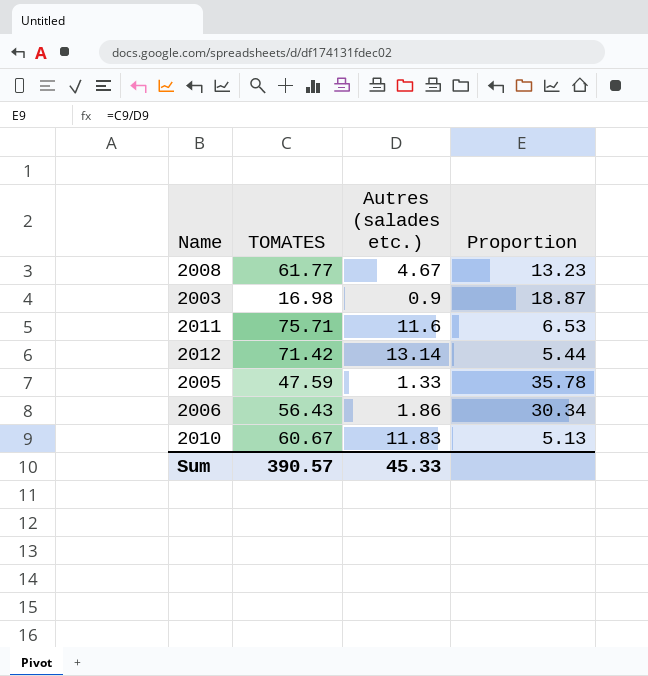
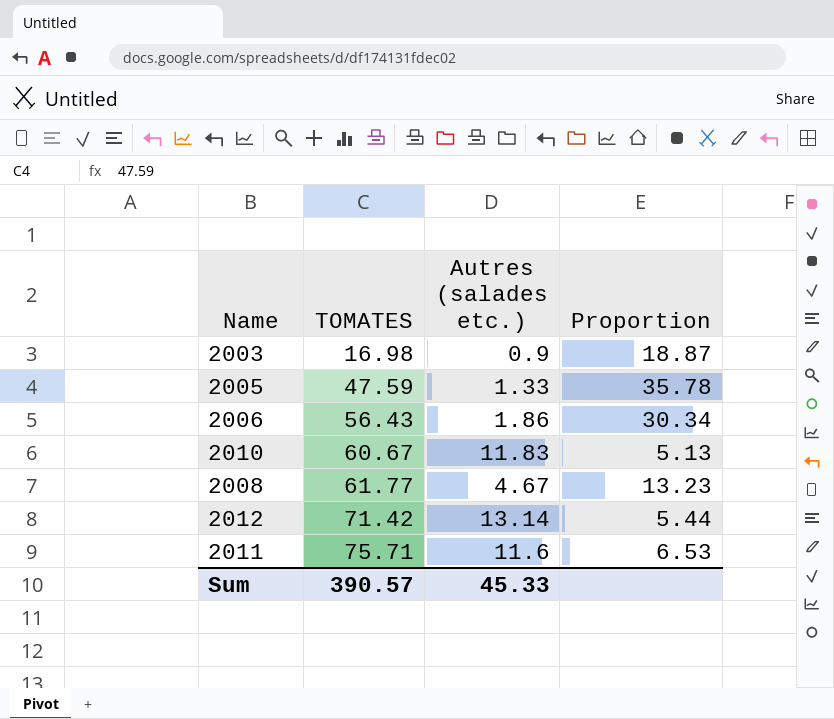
row order: none -> TOMATES ascending

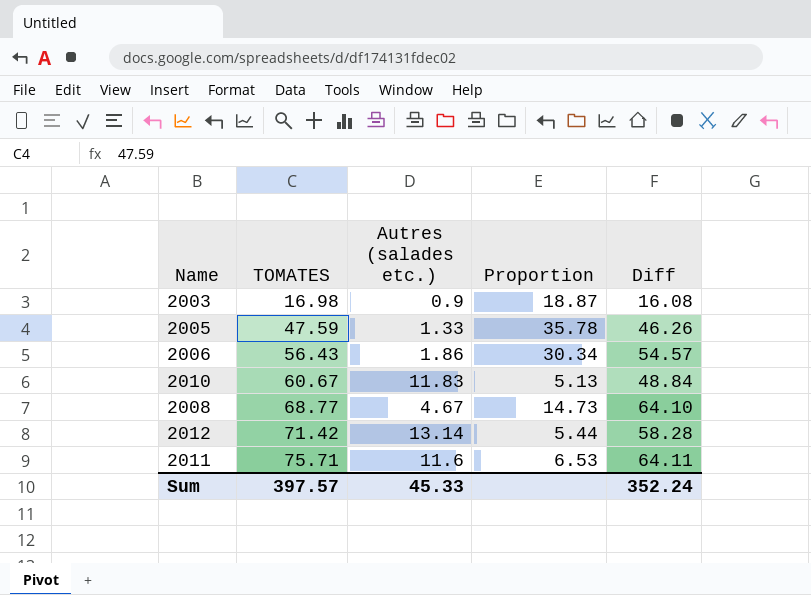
column Diff | formula: none -> [TOMATES] - [Autres (salades etc.)]
2008 | TOMATES: 61.77 -> 68.77
2008 | Proportion: 13.23 -> 14.73
Sum | TOMATES: 390.57 -> 397.57

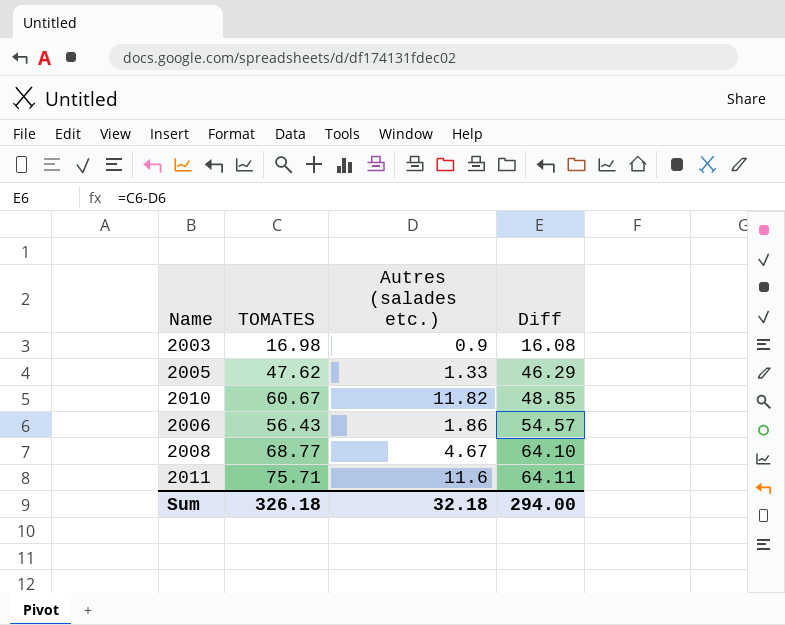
row order: TOMATES ascending -> Diff ascending
column Proportion | formula: [TOMATES] / [Autres (salades etc.)] -> none
row 2012: 71.42 | 13.14 | 5.44 | 58.28 -> none
2005 | TOMATES: 47.59 -> 47.62
2005 | Diff: 46.26 -> 46.29
2010 | Autres (salades etc.): 11.83 -> 11.82
2010 | Diff: 48.84 -> 48.85
Sum | TOMATES: 397.57 -> 326.18
Sum | Autres (salades etc.): 45.33 -> 32.18
Sum | Diff: 352.24 -> 294.00

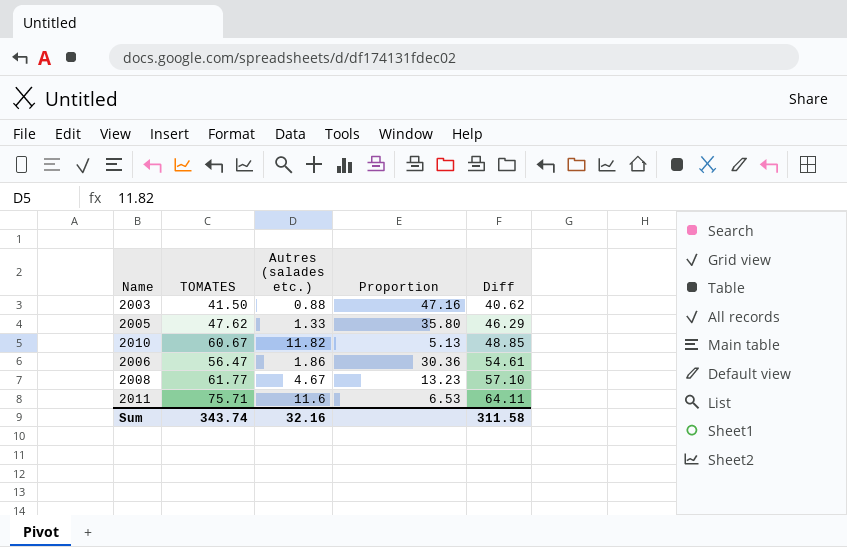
column Proportion | formula: none -> [TOMATES] / [Autres (salades etc.)]
2003 | TOMATES: 16.98 -> 41.50
2003 | Autres (salades etc.): 0.9 -> 0.88
2003 | Diff: 16.08 -> 40.62
2006 | TOMATES: 56.43 -> 56.47
2006 | Diff: 54.57 -> 54.61
2008 | TOMATES: 68.77 -> 61.77
2008 | Diff: 64.10 -> 57.10
Sum | TOMATES: 326.18 -> 343.74
Sum | Autres (salades etc.): 32.18 -> 32.16
Sum | Diff: 294.00 -> 311.58

